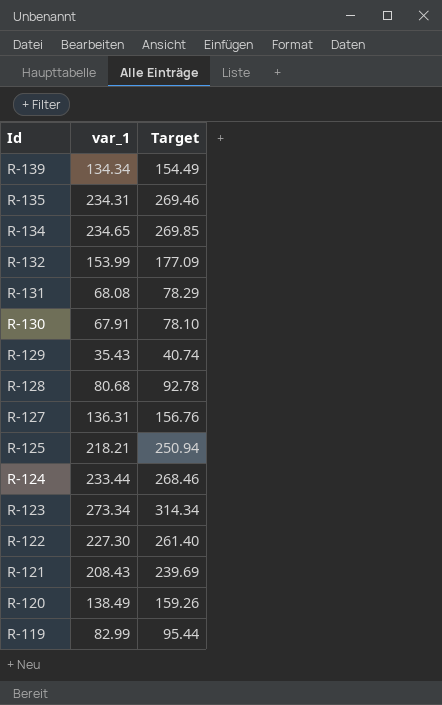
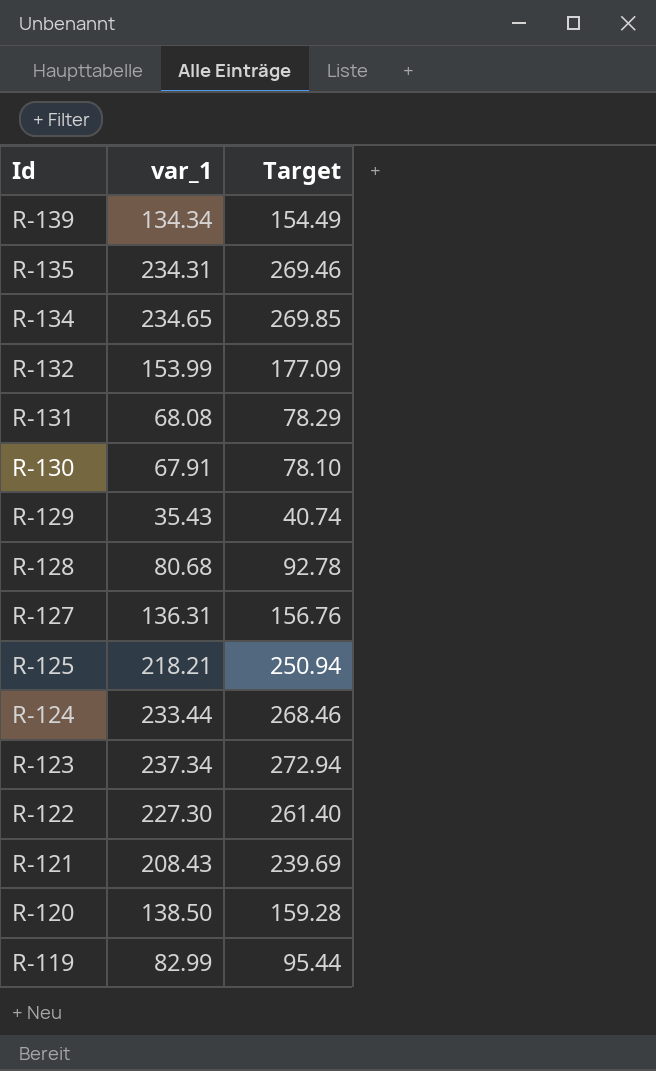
R-123 | var_1: 273.34 -> 237.34
R-123 | Target: 314.34 -> 272.94
R-120 | var_1: 138.49 -> 138.50
R-120 | Target: 159.26 -> 159.28

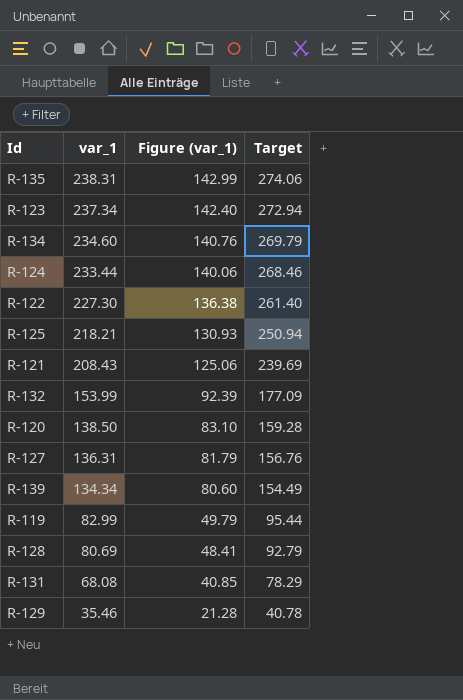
row order: Id descending -> var_1 descending
column Figure (var_1) | formula: none -> [var_1] * 0.6
row R-130: 67.91 | 78.10 -> none
R-135 | var_1: 234.31 -> 238.31
R-135 | Target: 269.46 -> 274.06
R-134 | var_1: 234.65 -> 234.60
R-134 | Target: 269.85 -> 269.79
R-128 | var_1: 80.68 -> 80.69
R-128 | Target: 92.78 -> 92.79
R-129 | var_1: 35.43 -> 35.46
R-129 | Target: 40.74 -> 40.78

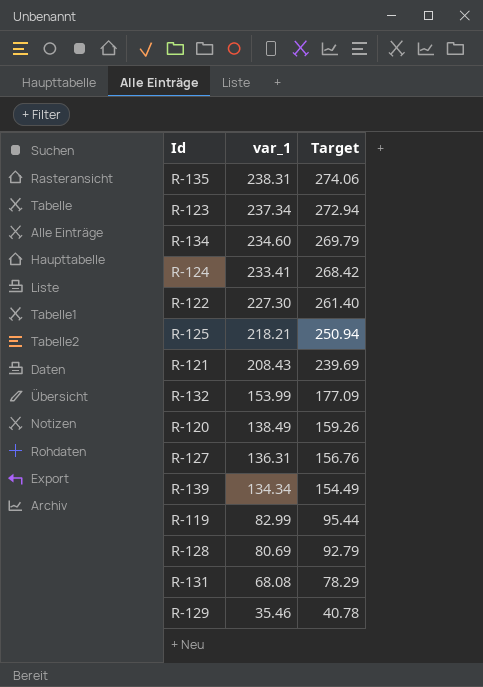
column Figure (var_1) | formula: [var_1] * 0.6 -> none
R-124 | var_1: 233.44 -> 233.41
R-124 | Target: 268.46 -> 268.42
R-120 | var_1: 138.50 -> 138.49
R-120 | Target: 159.28 -> 159.26

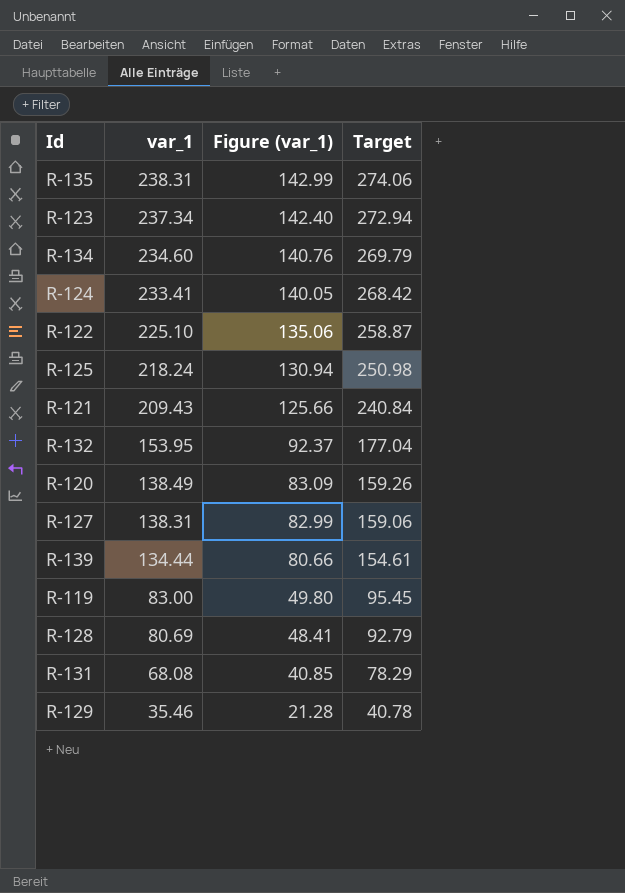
column Figure (var_1) | formula: none -> [var_1] * 0.6
R-122 | var_1: 227.30 -> 225.10
R-122 | Target: 261.40 -> 258.87
R-125 | var_1: 218.21 -> 218.24
R-125 | Target: 250.94 -> 250.98
R-121 | var_1: 208.43 -> 209.43
R-121 | Target: 239.69 -> 240.84
R-132 | var_1: 153.99 -> 153.95
R-132 | Target: 177.09 -> 177.04
R-127 | var_1: 136.31 -> 138.31
R-127 | Target: 156.76 -> 159.06
R-139 | var_1: 134.34 -> 134.44
R-139 | Target: 154.49 -> 154.61
R-119 | var_1: 82.99 -> 83.00
R-119 | Target: 95.44 -> 95.45

